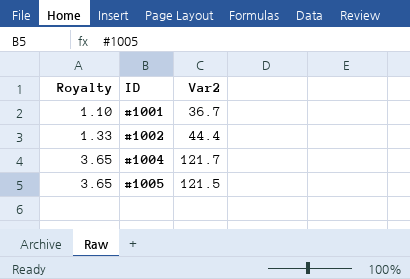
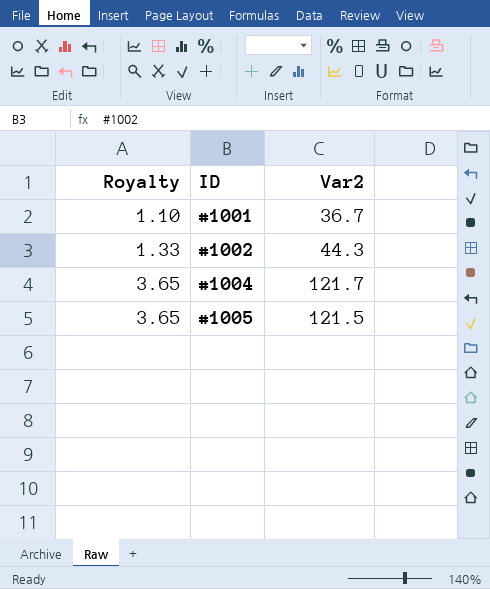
#1002 | Var2: 44.4 -> 44.3

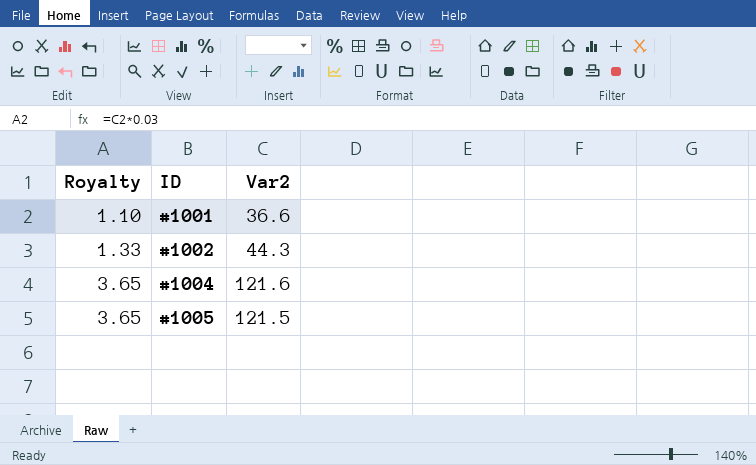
#1001 | Var2: 36.7 -> 36.6
#1004 | Var2: 121.7 -> 121.6

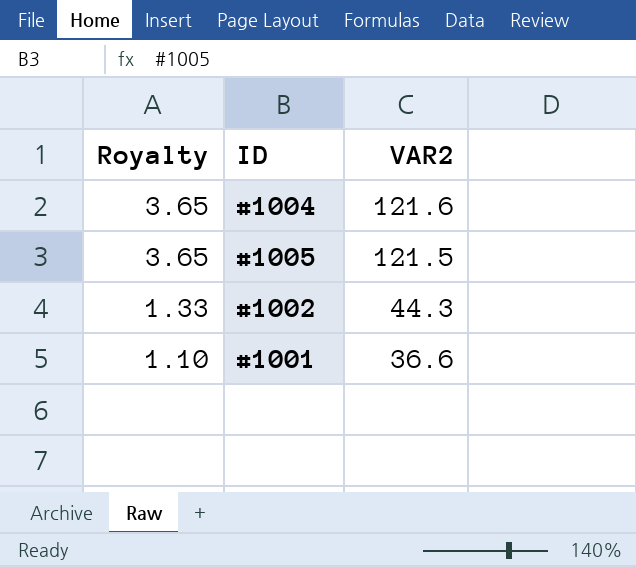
row order: Royalty ascending -> Royalty descending
column name: Var2 -> VAR2

